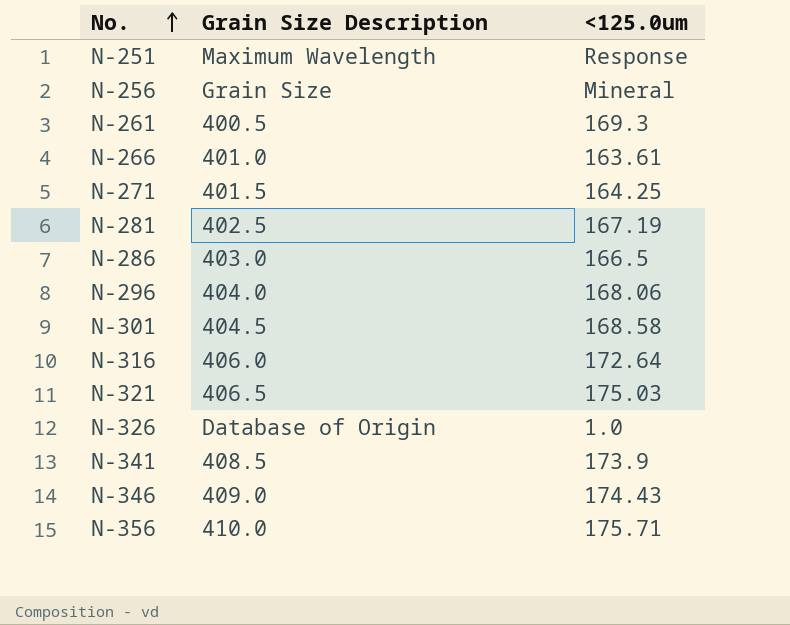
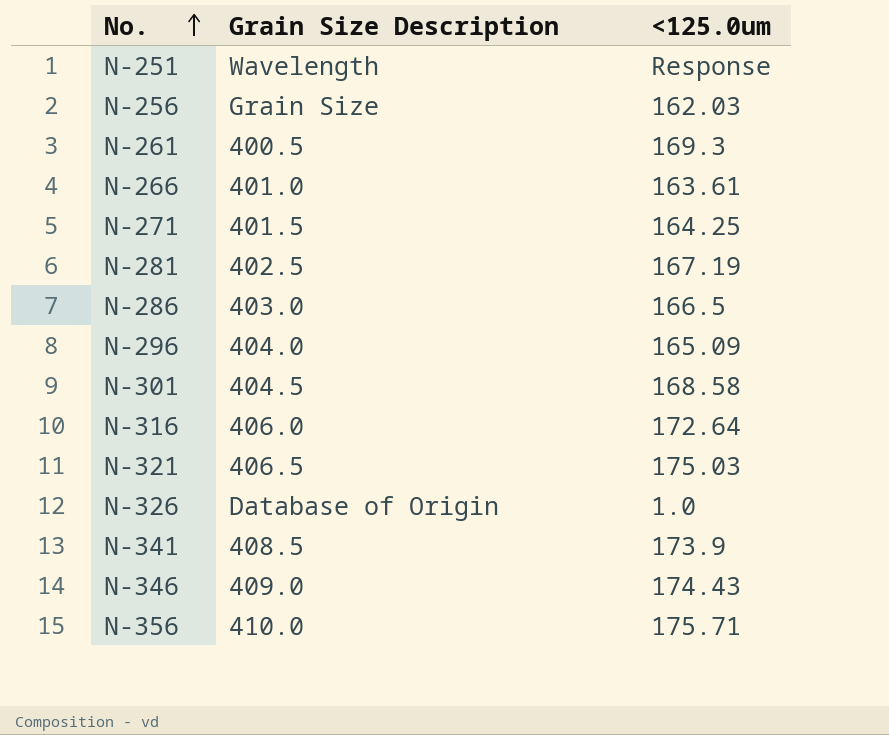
N-251 | Grain Size Description: Maximum Wavelength -> Wavelength
N-256 | <125.0um: Mineral -> 162.03
N-296 | <125.0um: 168.06 -> 165.09

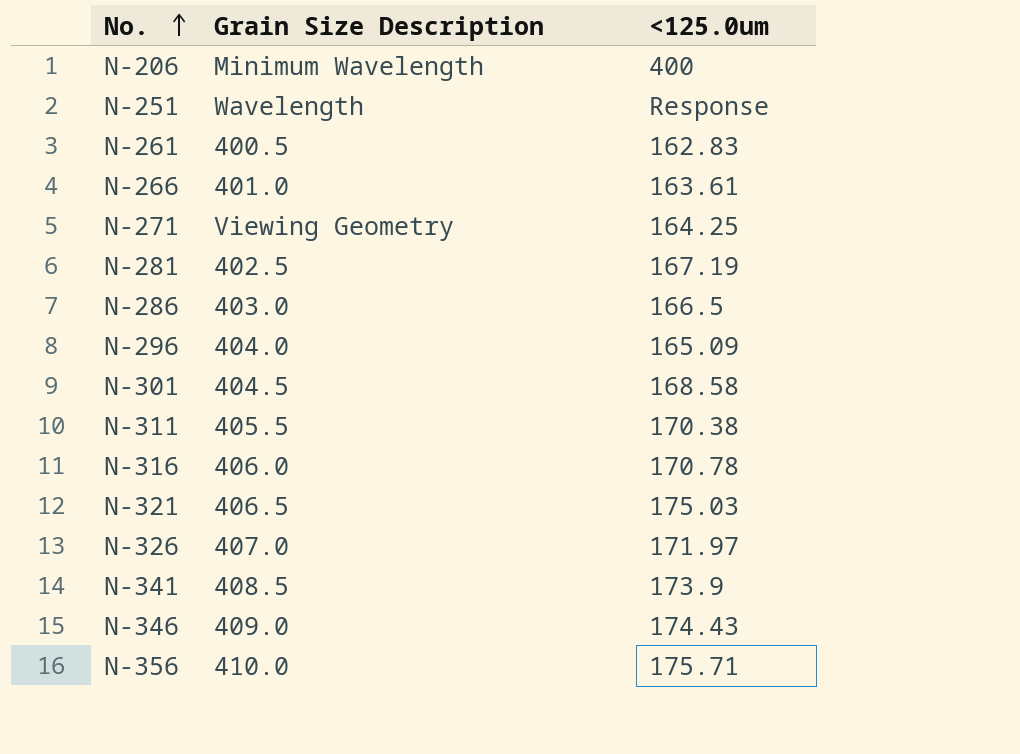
row N-256: Grain Size | 162.03 -> none
row N-206: none -> Minimum Wavelength | 400
N-261 | <125.0um: 169.3 -> 162.83
N-271 | Grain Size Description: 401.5 -> Viewing Geometry
row N-311: none -> 405.5 | 170.38
N-316 | <125.0um: 172.64 -> 170.78
N-326 | Grain Size Description: Database of Origin -> 407.0
N-326 | <125.0um: 1.0 -> 171.97

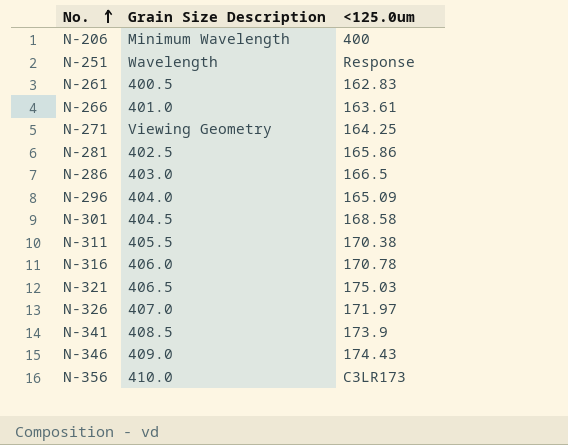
N-281 | <125.0um: 167.19 -> 165.86
N-356 | <125.0um: 175.71 -> C3LR173

